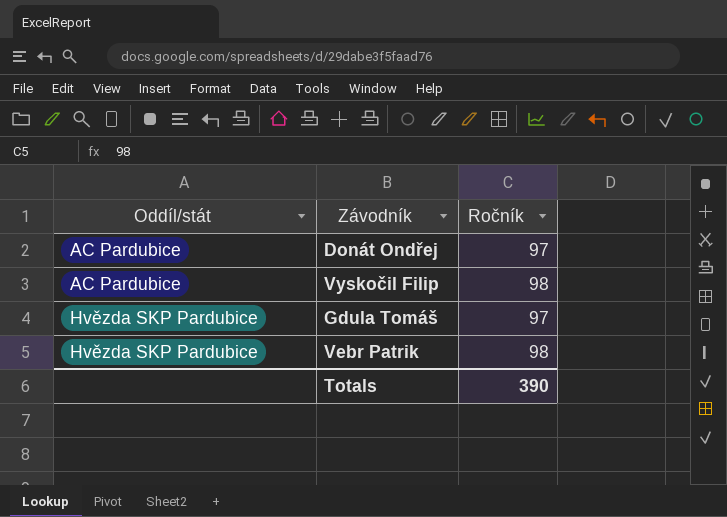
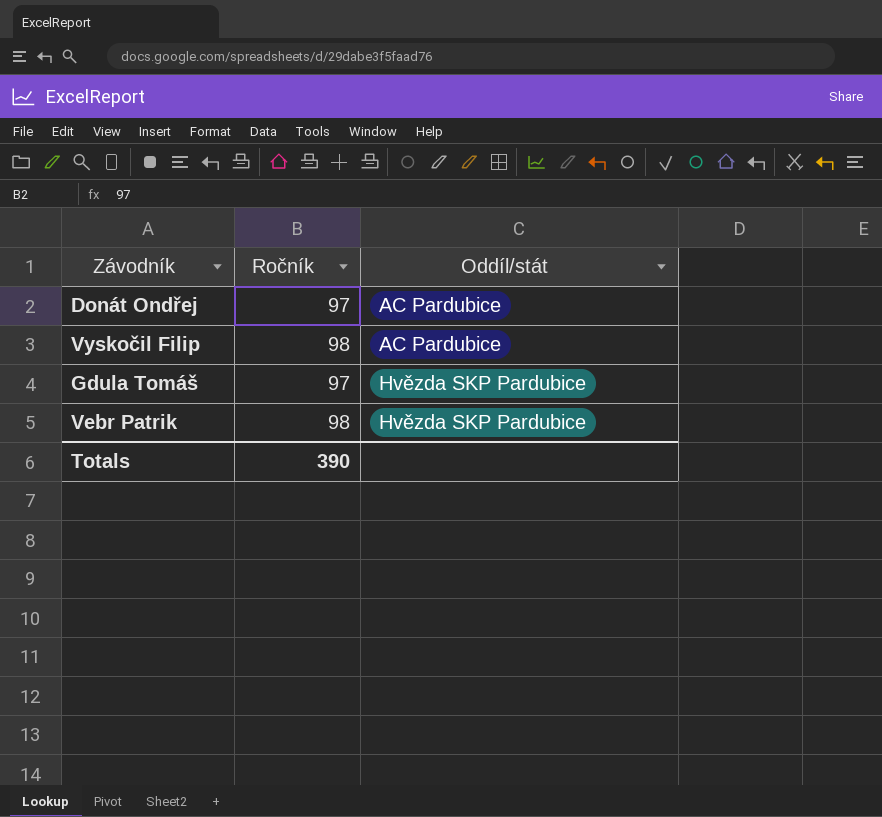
column Oddíl/stát | position: 1 -> 3

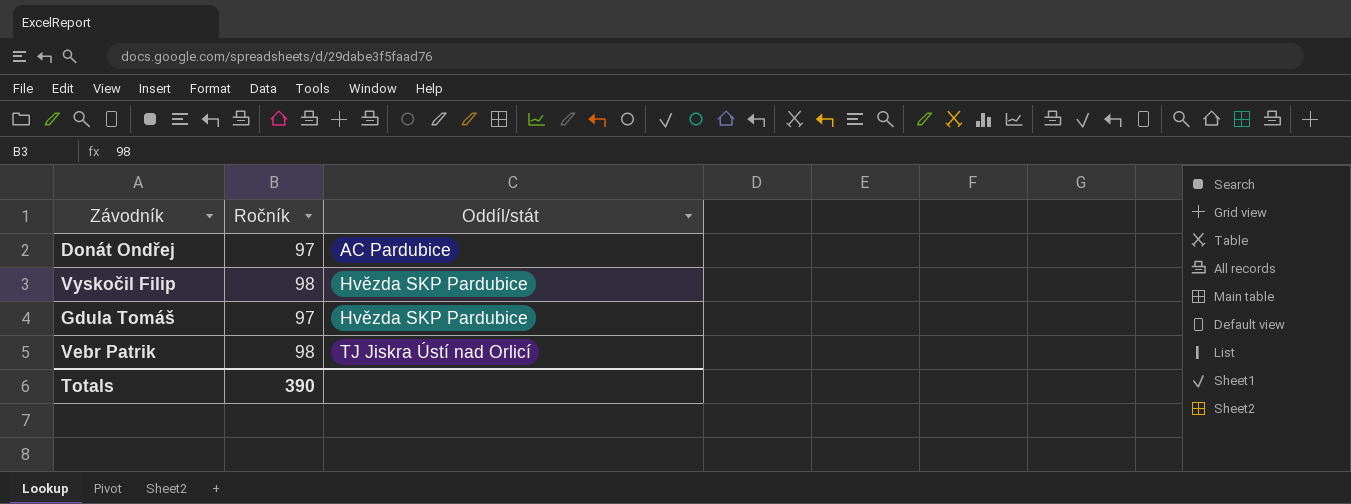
Vyskočil Filip | Oddíl/stát: AC Pardubice -> Hvězda SKP Pardubice
Vebr Patrik | Oddíl/stát: Hvězda SKP Pardubice -> TJ Jiskra Ústí nad Orlicí

